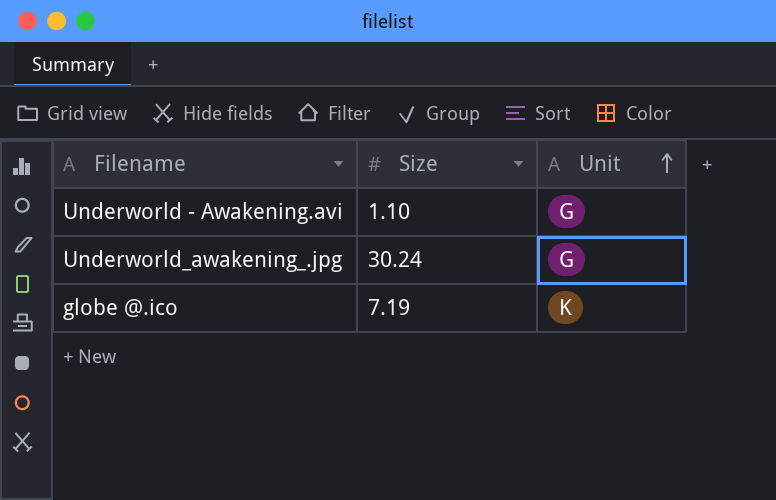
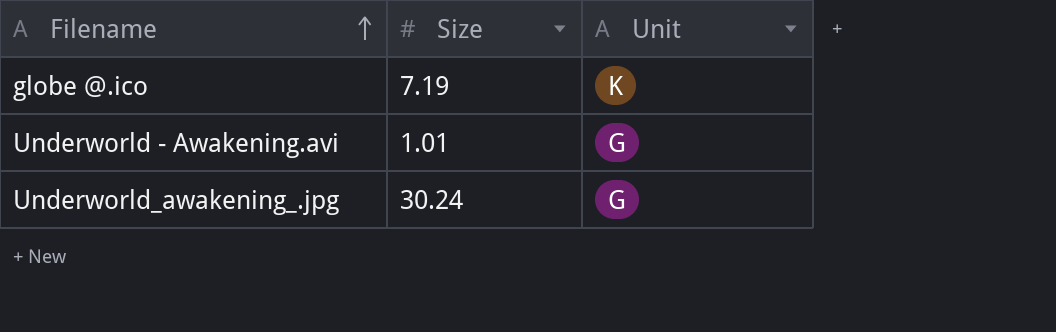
row order: Unit ascending -> Filename ascending
Underworld - Awakening.avi | Size: 1.10 -> 1.01

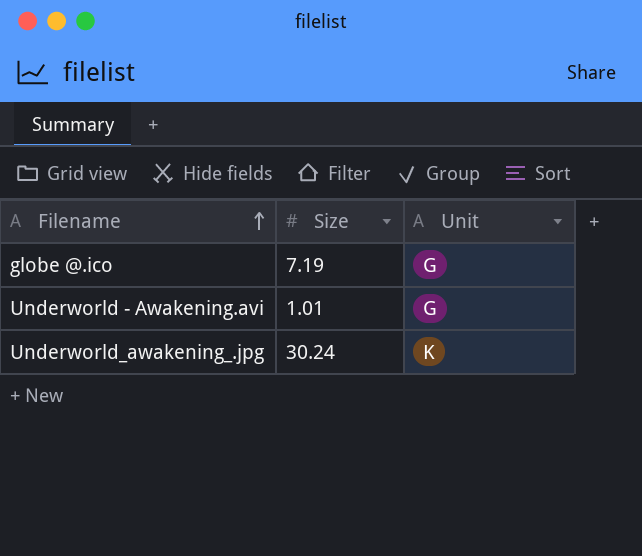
globe @.ico | Unit: K -> G
Underworld_awakening_.jpg | Unit: G -> K

